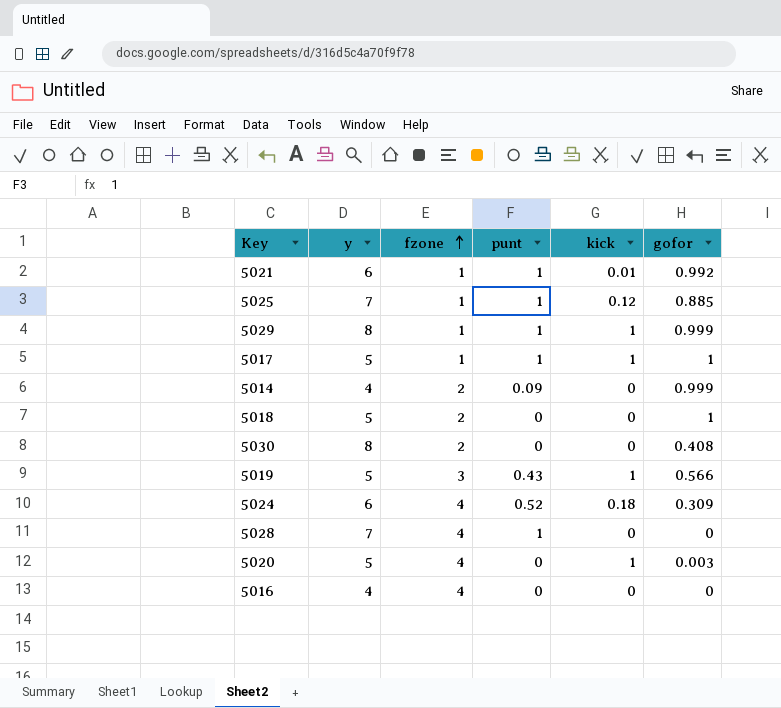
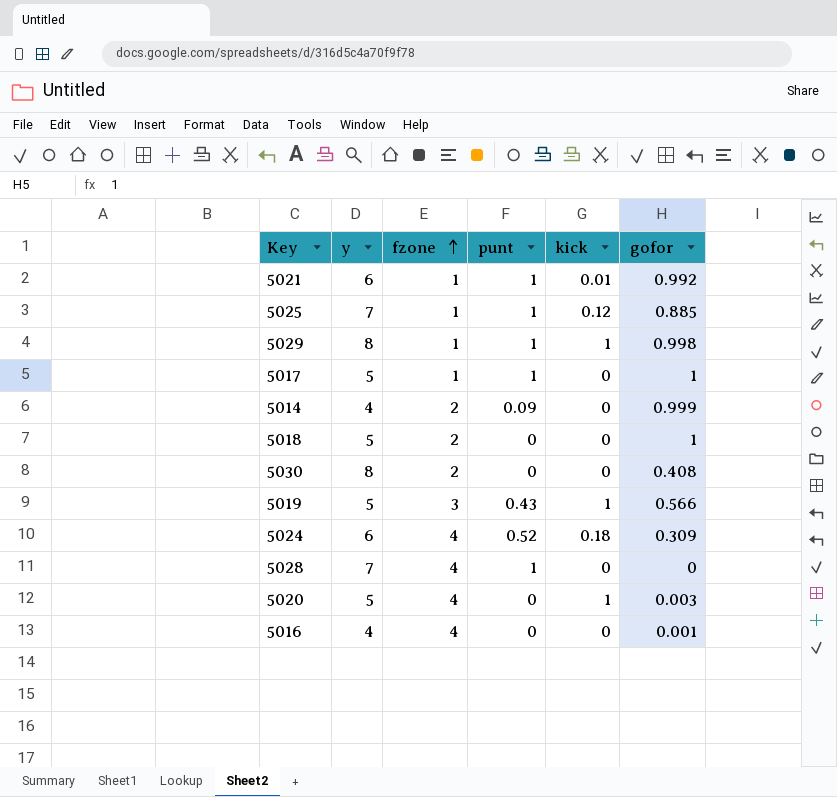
5029 | gofor: 0.999 -> 0.998
5017 | kick: 1 -> 0
5016 | gofor: 0 -> 0.001

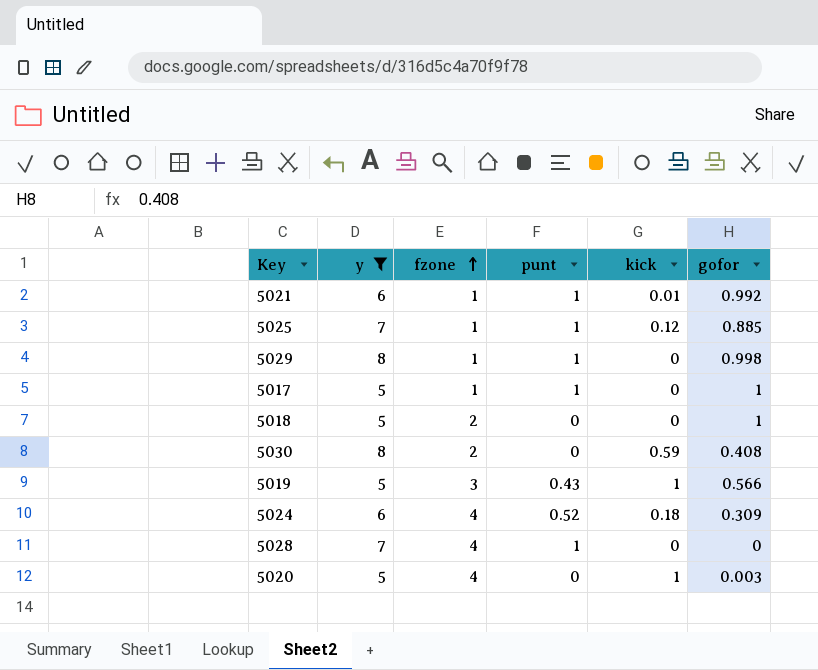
filter: none -> y != 4
5029 | kick: 1 -> 0
5030 | kick: 0 -> 0.59

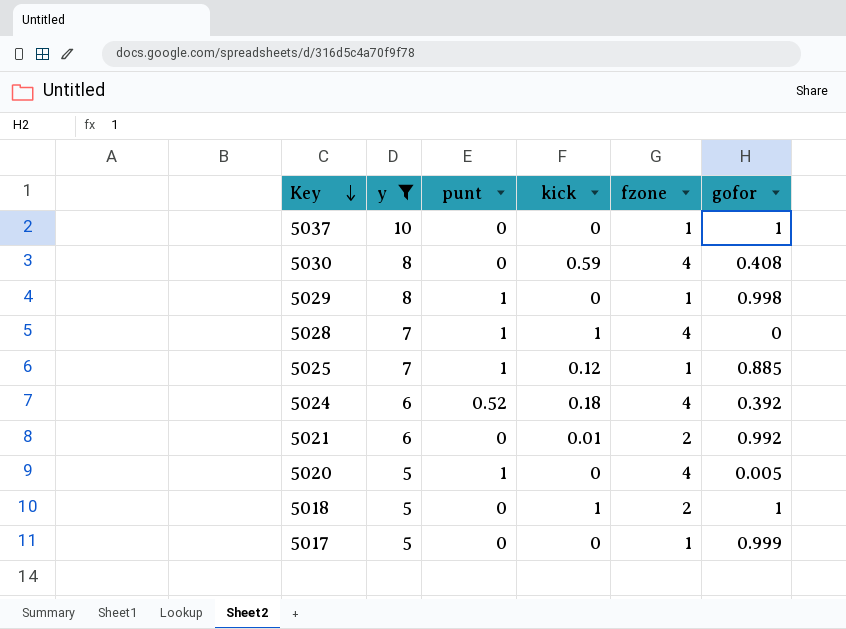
row order: fzone ascending -> Key descending
column fzone | position: 3 -> 5
row 5019: 5 | 3 | 0.43 | 1 | 0.566 -> none
row 5037: none -> 10 | 0 | 0 | 1 | 1
5030 | fzone: 2 -> 4
5028 | kick: 0 -> 1
5024 | gofor: 0.309 -> 0.392
5021 | punt: 1 -> 0
5021 | fzone: 1 -> 2
5020 | punt: 0 -> 1
5020 | kick: 1 -> 0
5020 | gofor: 0.003 -> 0.005
5018 | kick: 0 -> 1
5017 | punt: 1 -> 0
5017 | gofor: 1 -> 0.999

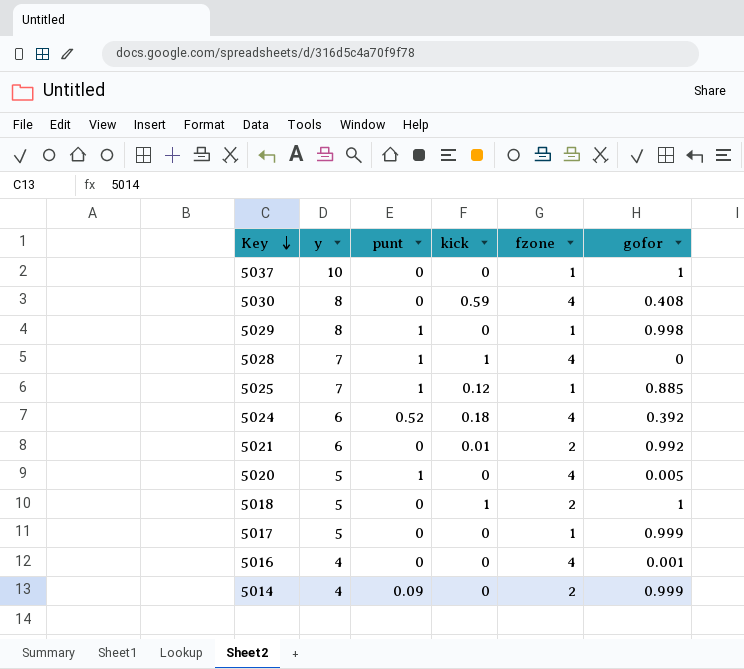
filter: y != 4 -> none

